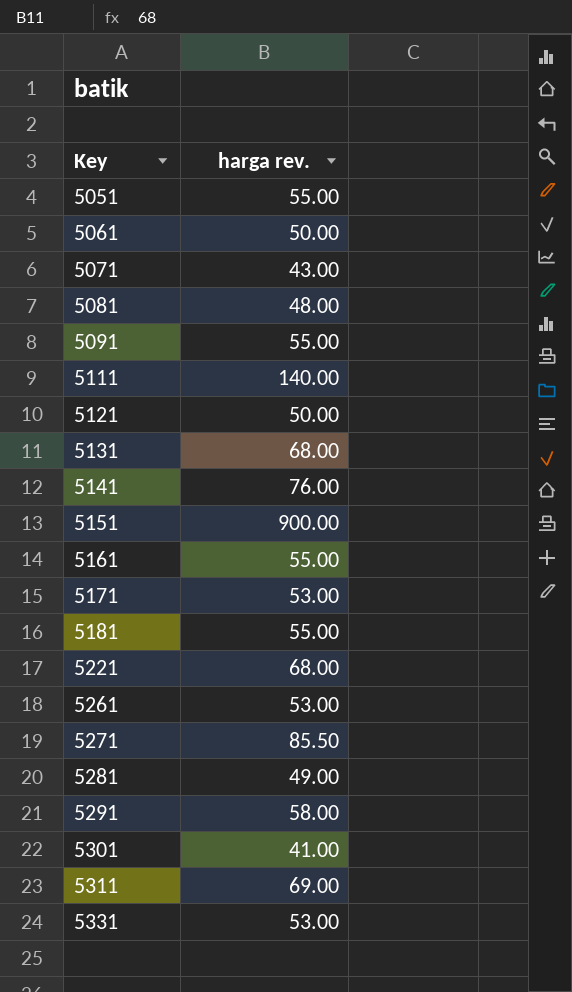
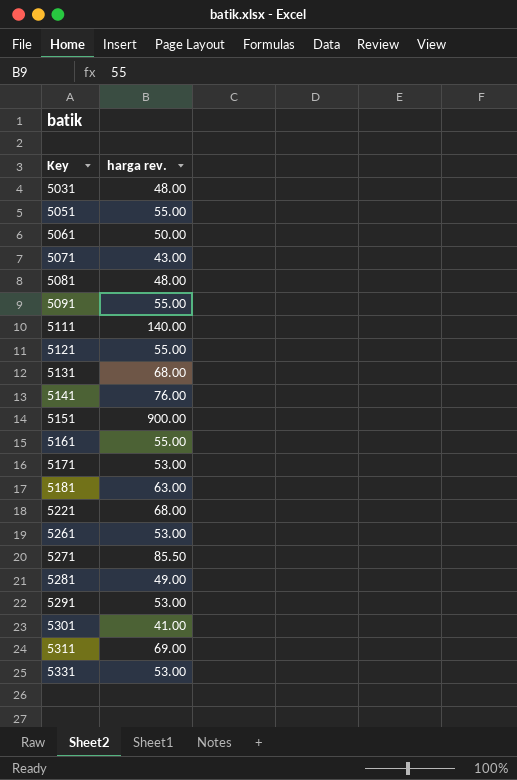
row 5031: none -> 48.00
5121 | harga rev.: 50.00 -> 55.00
5181 | harga rev.: 55.00 -> 63.00
5291 | harga rev.: 58.00 -> 53.00

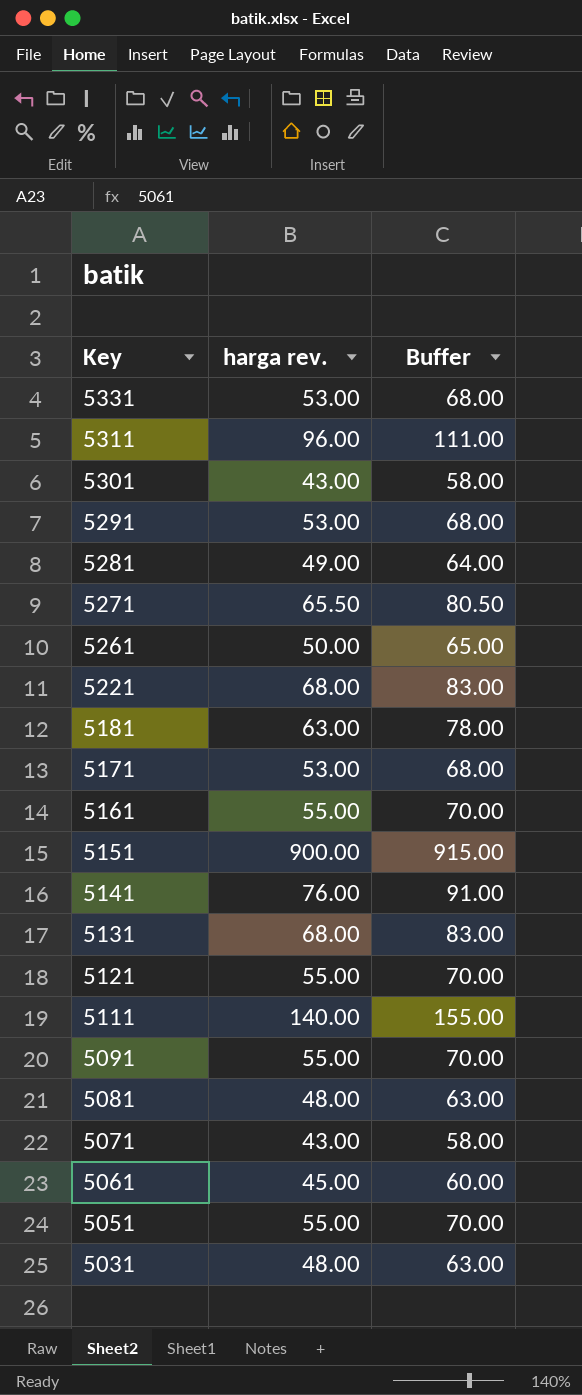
row order: Key ascending -> Key descending
column Buffer | formula: none -> [harga rev.] + 15
5311 | harga rev.: 69.00 -> 96.00
5301 | harga rev.: 41.00 -> 43.00
5271 | harga rev.: 85.50 -> 65.50
5261 | harga rev.: 53.00 -> 50.00
5061 | harga rev.: 50.00 -> 45.00

